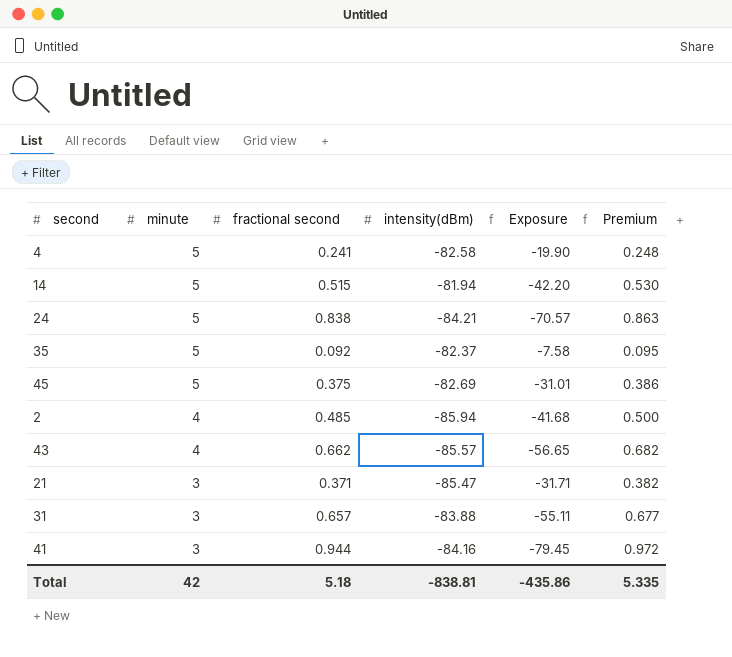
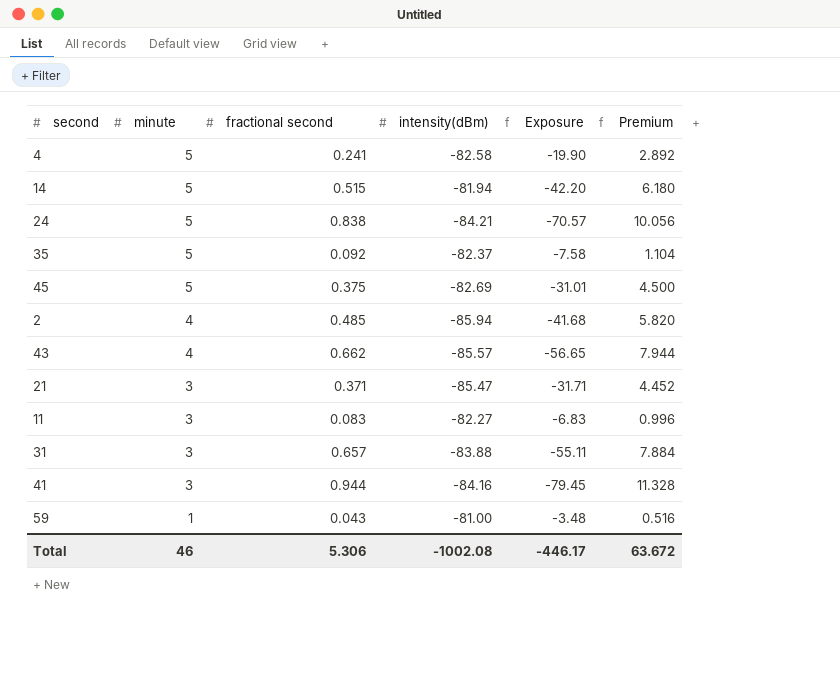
column Premium | formula: [fractional second] * 1.03 -> [fractional second] * 12
row 11: none -> 3 | 0.083 | -82.27 | -6.83 | 0.996
row 59: none -> 1 | 0.043 | -81.00 | -3.48 | 0.516
Total | minute: 42 -> 46
Total | fractional second: 5.18 -> 5.306
Total | intensity(dBm): -838.81 -> -1002.08
Total | Exposure: -435.86 -> -446.17
Total | Premium: 5.335 -> 63.672

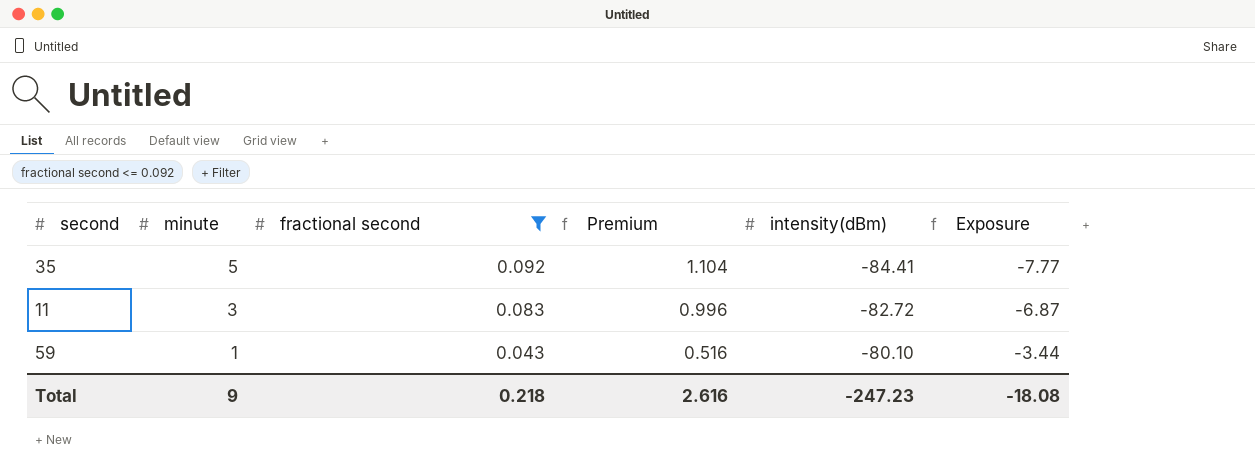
filter: none -> fractional second <= 0.092
column Premium | position: 6 -> 4
35 | intensity(dBm): -82.37 -> -84.41
35 | Exposure: -7.58 -> -7.77
11 | intensity(dBm): -82.27 -> -82.72
11 | Exposure: -6.83 -> -6.87
59 | intensity(dBm): -81.00 -> -80.10
59 | Exposure: -3.48 -> -3.44
Total | minute: 46 -> 9
Total | fractional second: 5.306 -> 0.218
Total | Premium: 63.672 -> 2.616
Total | intensity(dBm): -1002.08 -> -247.23
Total | Exposure: -446.17 -> -18.08

